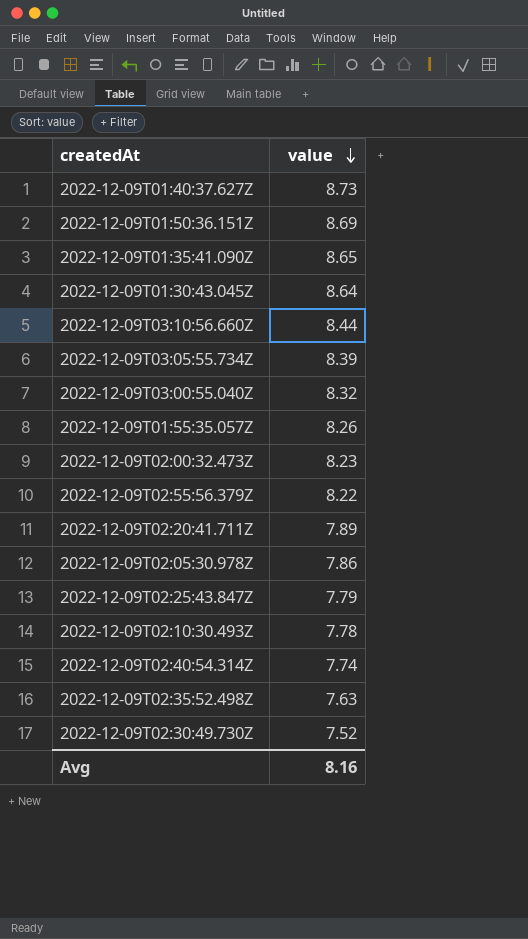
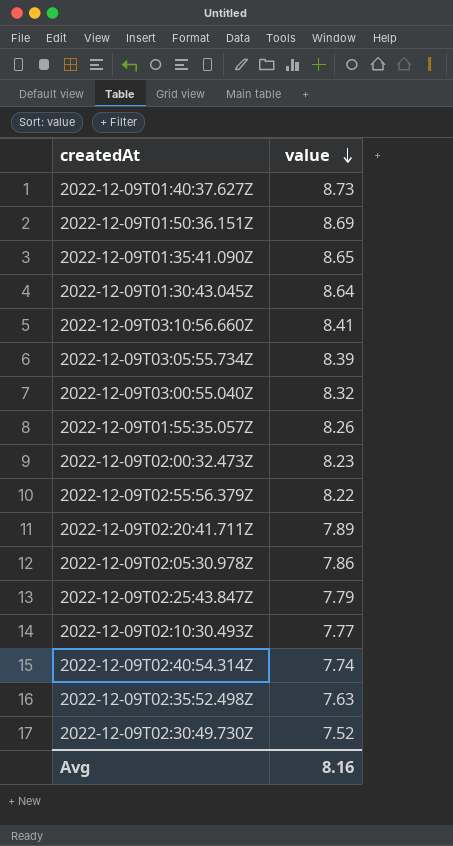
2022-12-09T03:10:56.660Z | value: 8.44 -> 8.41
2022-12-09T02:10:30.493Z | value: 7.78 -> 7.77

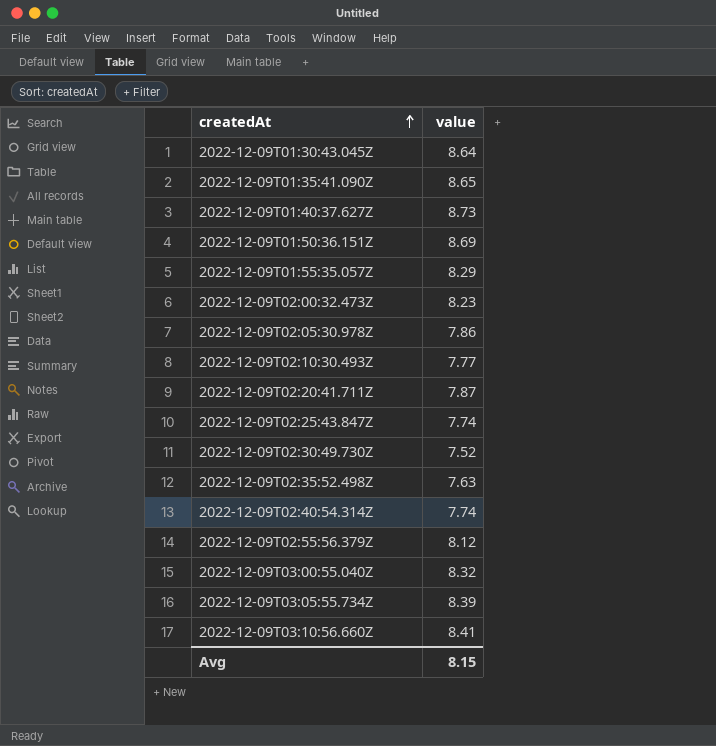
row order: value descending -> createdAt ascending
2022-12-09T01:55:35.057Z | value: 8.26 -> 8.29
2022-12-09T02:20:41.711Z | value: 7.89 -> 7.87
2022-12-09T02:25:43.847Z | value: 7.79 -> 7.74
2022-12-09T02:55:56.379Z | value: 8.22 -> 8.12
Avg | value: 8.16 -> 8.15

